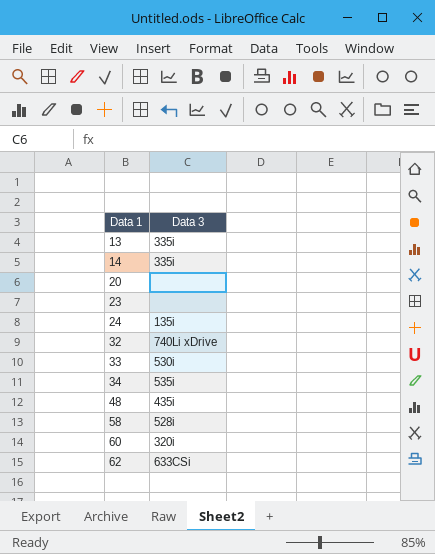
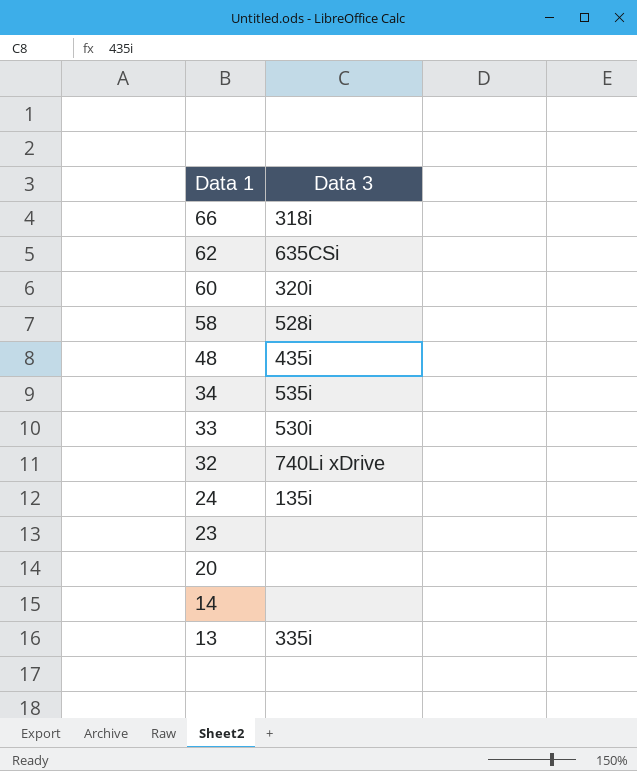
row order: Data 1 ascending -> Data 1 descending
row 66: none -> 318i
62 | Data 3: 633CSi -> 635CSi
14 | Data 3: 335i -> none

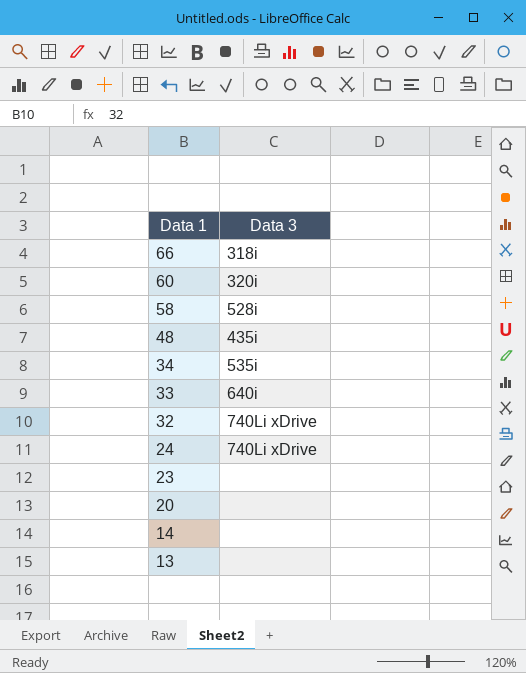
row 62: 635CSi -> none
33 | Data 3: 530i -> 640i
24 | Data 3: 135i -> 740Li xDrive
13 | Data 3: 335i -> none

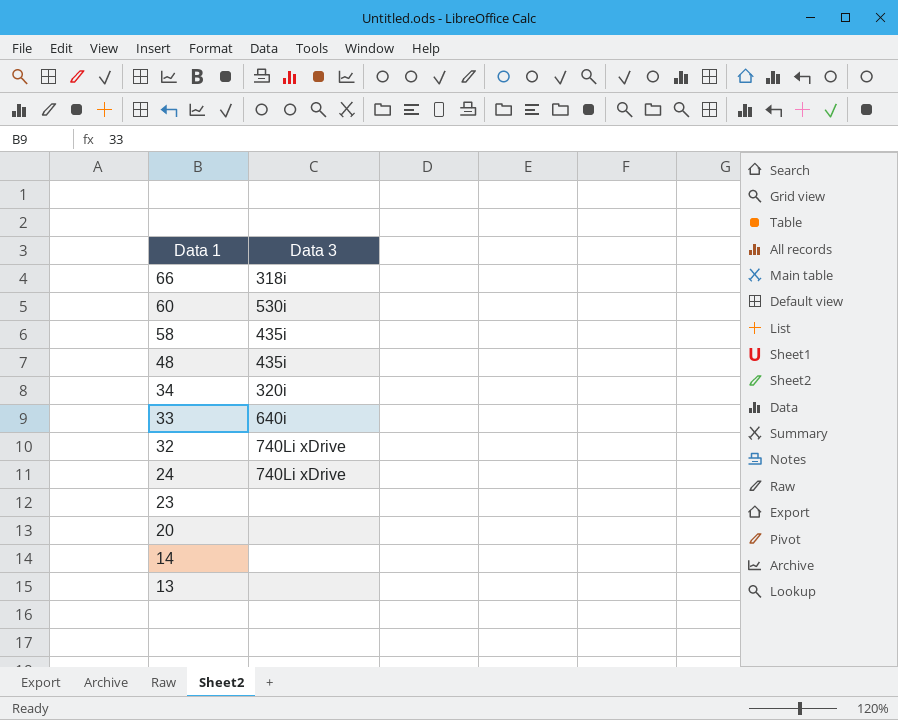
60 | Data 3: 320i -> 530i
58 | Data 3: 528i -> 435i
34 | Data 3: 535i -> 320i

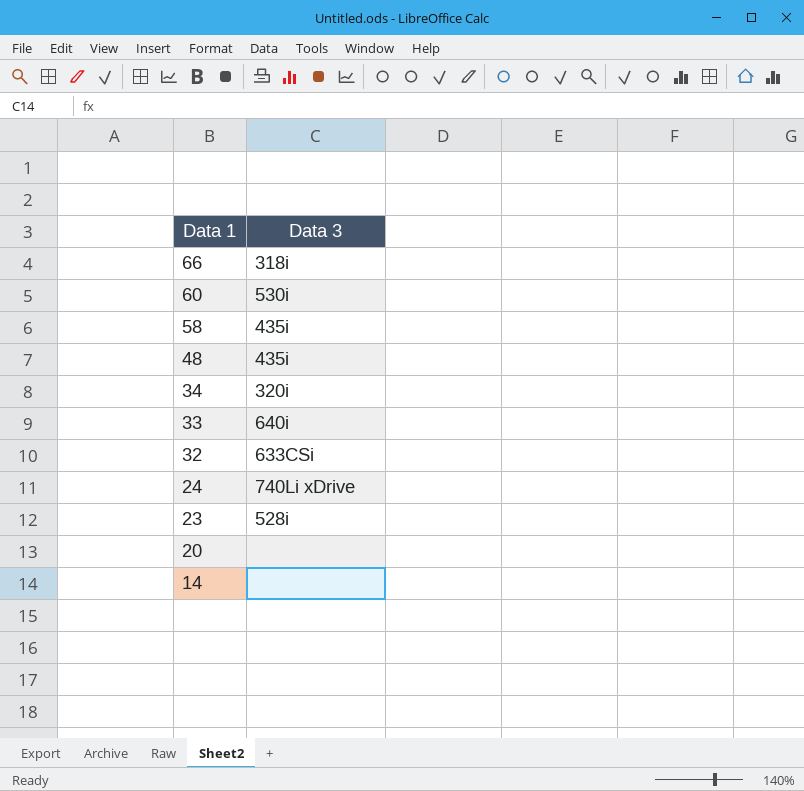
row 13: none -> none
32 | Data 3: 740Li xDrive -> 633CSi
23 | Data 3: none -> 528i

